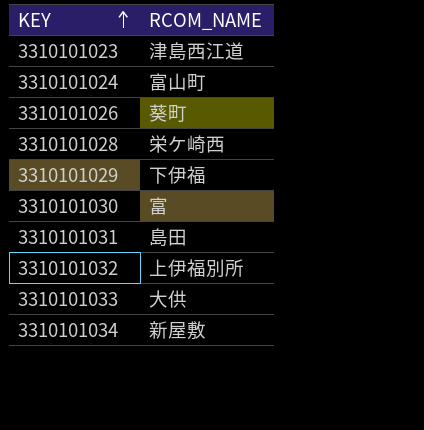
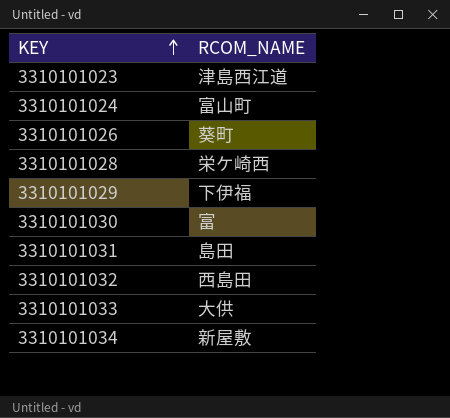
3310101032 | RCOM_NAME: 上伊福別所 -> 西島田

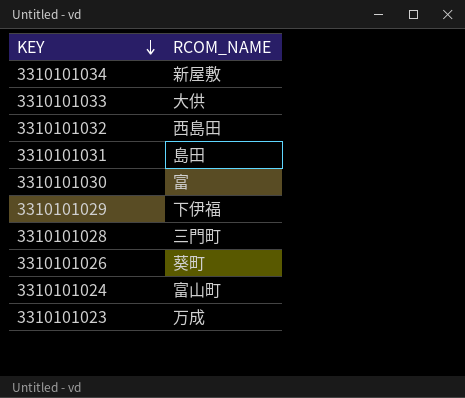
row order: KEY ascending -> KEY descending
3310101028 | RCOM_NAME: 栄ケ崎西 -> 三門町
3310101023 | RCOM_NAME: 津島西江道 -> 万成

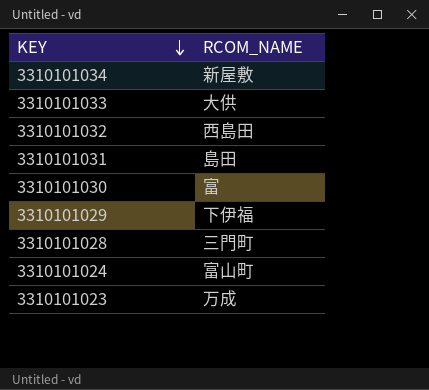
row 3310101026: 葵町 -> none

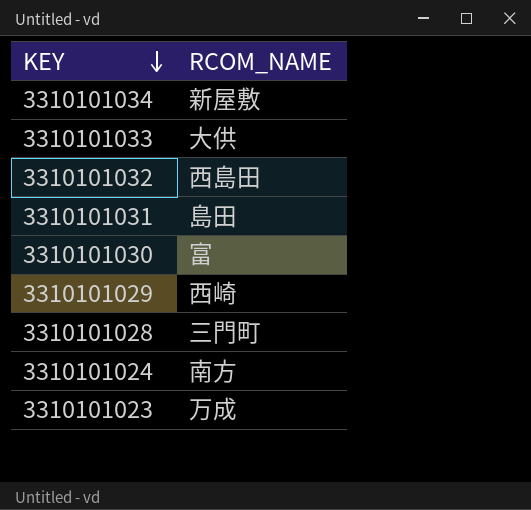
3310101029 | RCOM_NAME: 下伊福 -> 西崎
3310101024 | RCOM_NAME: 富山町 -> 南方

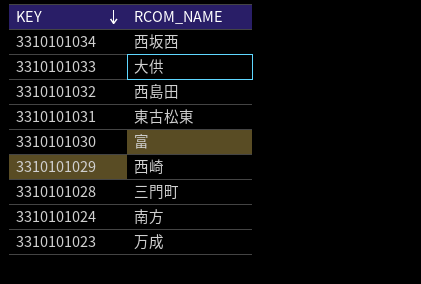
3310101034 | RCOM_NAME: 新屋敷 -> 西坂西
3310101031 | RCOM_NAME: 島田 -> 東古松東

